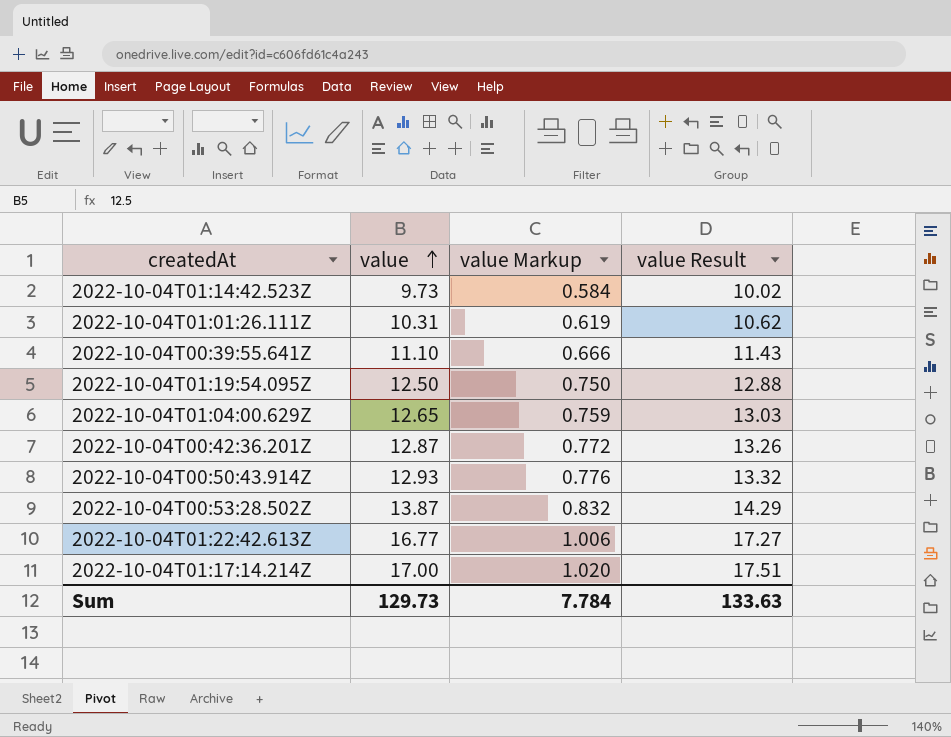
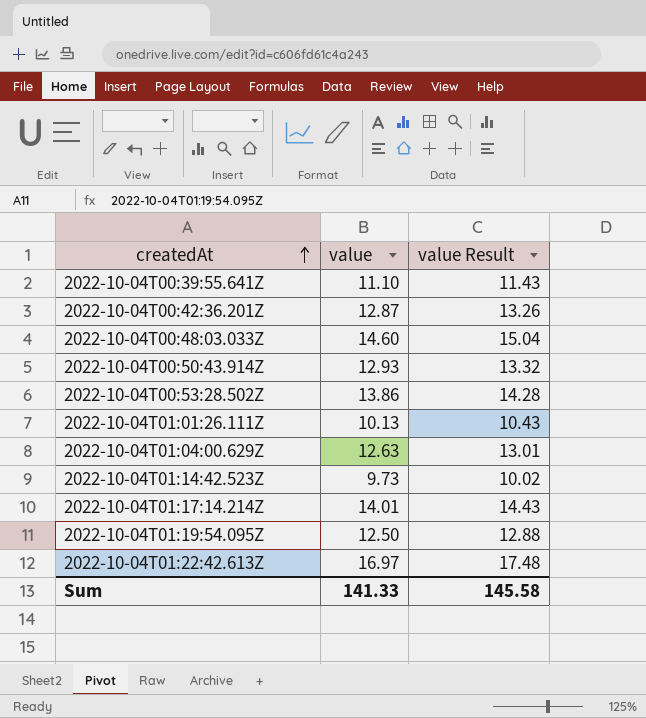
row order: value ascending -> createdAt ascending
column value Markup | formula: [value] * 0.06 -> none
row 2022-10-04T00:48:03.033Z: none -> 14.60 | 15.04
2022-10-04T00:53:28.502Z | value: 13.87 -> 13.86
2022-10-04T00:53:28.502Z | value Result: 14.29 -> 14.28
2022-10-04T01:01:26.111Z | value: 10.31 -> 10.13
2022-10-04T01:01:26.111Z | value Result: 10.62 -> 10.43
2022-10-04T01:04:00.629Z | value: 12.65 -> 12.63
2022-10-04T01:04:00.629Z | value Result: 13.03 -> 13.01
2022-10-04T01:17:14.214Z | value: 17.00 -> 14.01
2022-10-04T01:17:14.214Z | value Result: 17.51 -> 14.43
2022-10-04T01:22:42.613Z | value: 16.77 -> 16.97
2022-10-04T01:22:42.613Z | value Result: 17.27 -> 17.48
Sum | value: 129.73 -> 141.33
Sum | value Result: 133.63 -> 145.58

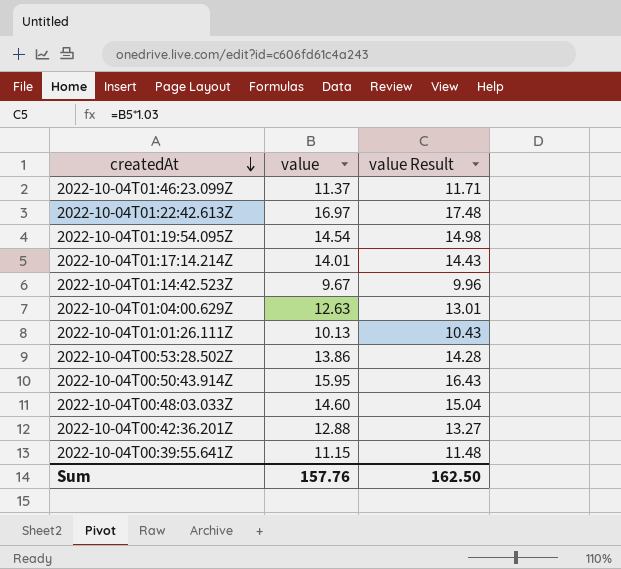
row order: createdAt ascending -> createdAt descending
row 2022-10-04T01:46:23.099Z: none -> 11.37 | 11.71
2022-10-04T01:19:54.095Z | value: 12.50 -> 14.54
2022-10-04T01:19:54.095Z | value Result: 12.88 -> 14.98
2022-10-04T01:14:42.523Z | value: 9.73 -> 9.67
2022-10-04T01:14:42.523Z | value Result: 10.02 -> 9.96
2022-10-04T00:50:43.914Z | value: 12.93 -> 15.95
2022-10-04T00:50:43.914Z | value Result: 13.32 -> 16.43
2022-10-04T00:42:36.201Z | value: 12.87 -> 12.88
2022-10-04T00:42:36.201Z | value Result: 13.26 -> 13.27
2022-10-04T00:39:55.641Z | value: 11.10 -> 11.15
2022-10-04T00:39:55.641Z | value Result: 11.43 -> 11.48
Sum | value: 141.33 -> 157.76
Sum | value Result: 145.58 -> 162.50

